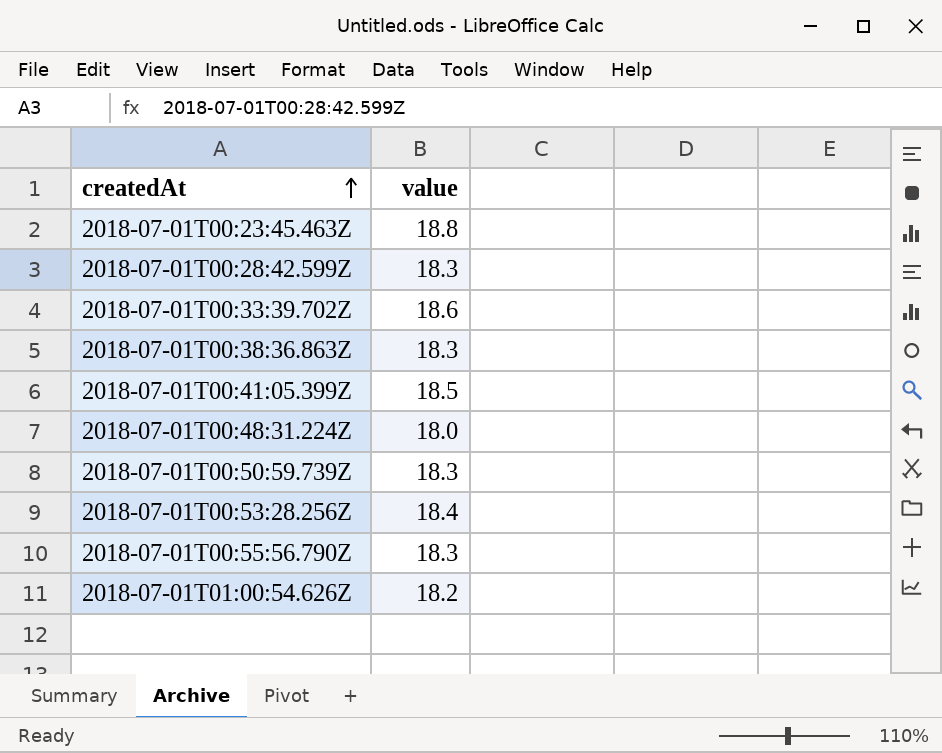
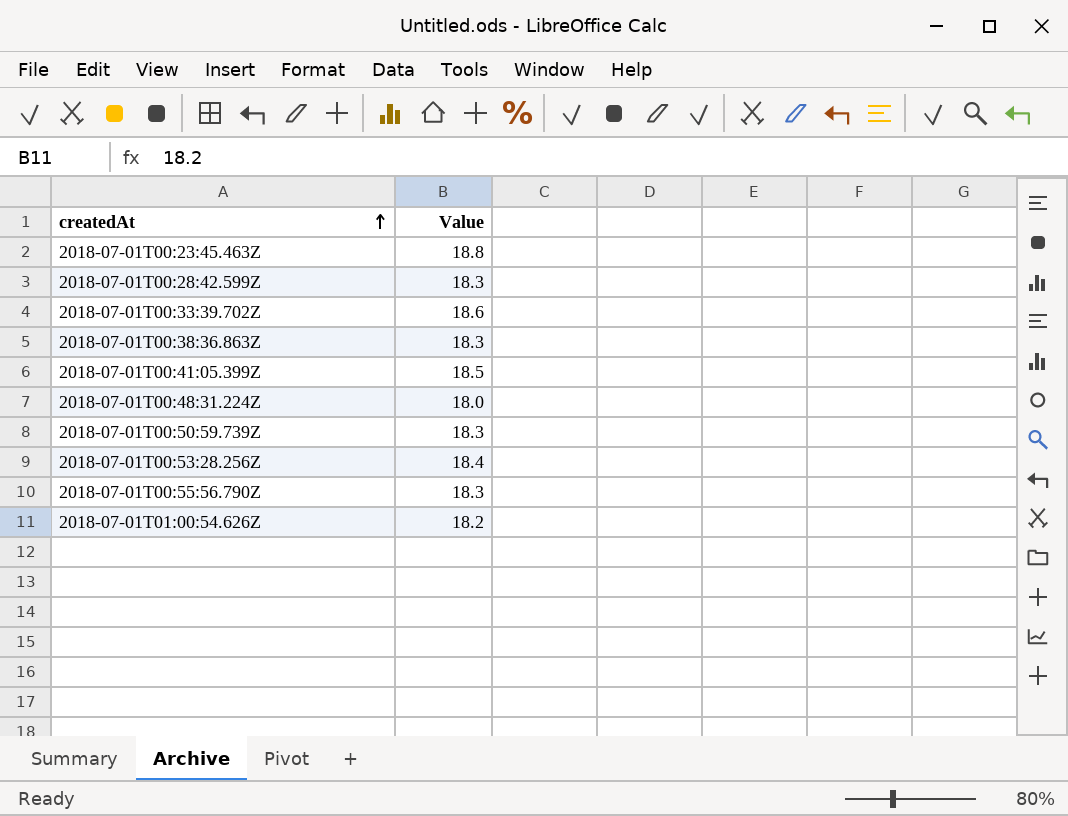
column name: value -> Value

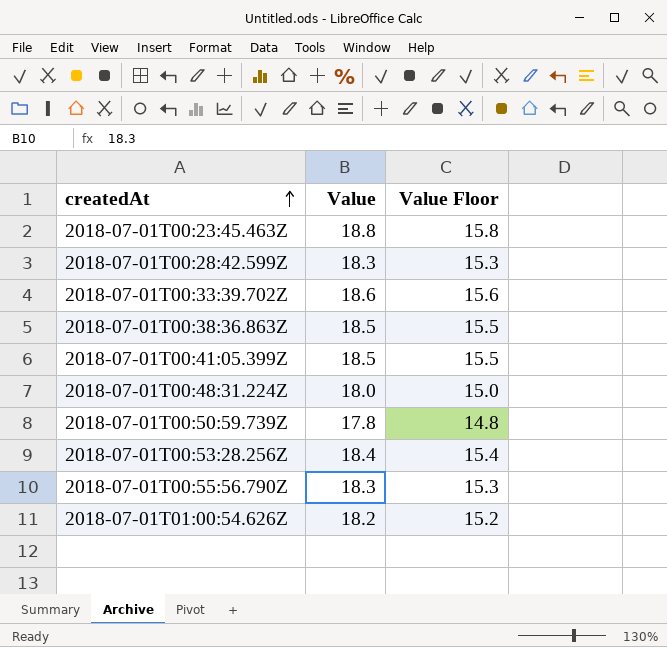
column Value Floor | formula: none -> [Value] - 3
2018-07-01T00:38:36.863Z | Value: 18.3 -> 18.5
2018-07-01T00:50:59.739Z | Value: 18.3 -> 17.8

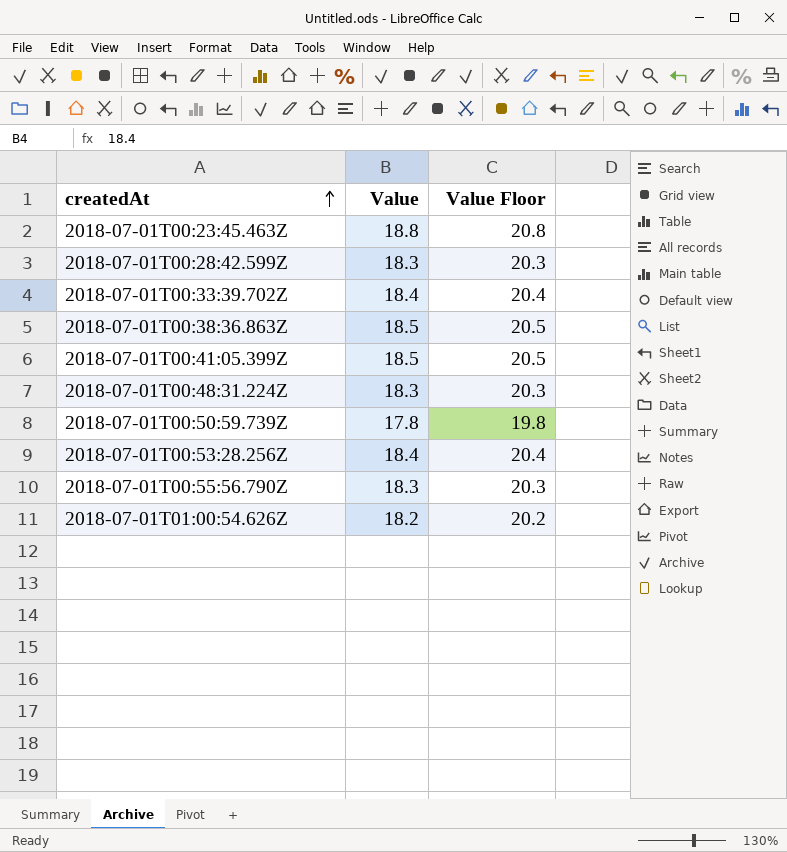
column Value Floor | formula: [Value] - 3 -> [Value] + 2
2018-07-01T00:33:39.702Z | Value: 18.6 -> 18.4
2018-07-01T00:48:31.224Z | Value: 18.0 -> 18.3

